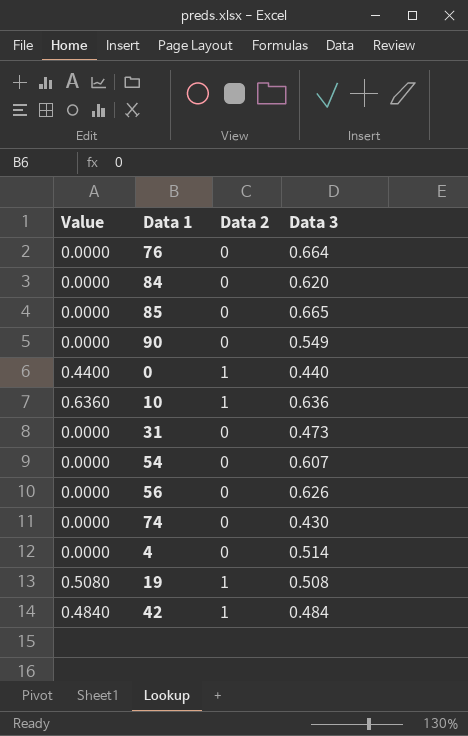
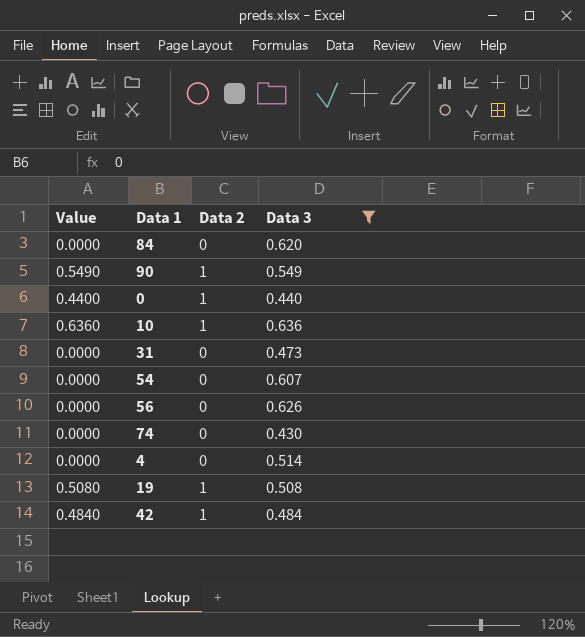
filter: none -> Data 3 <= 0.636
90 | Value: 0.0000 -> 0.5490
90 | Data 2: 0 -> 1

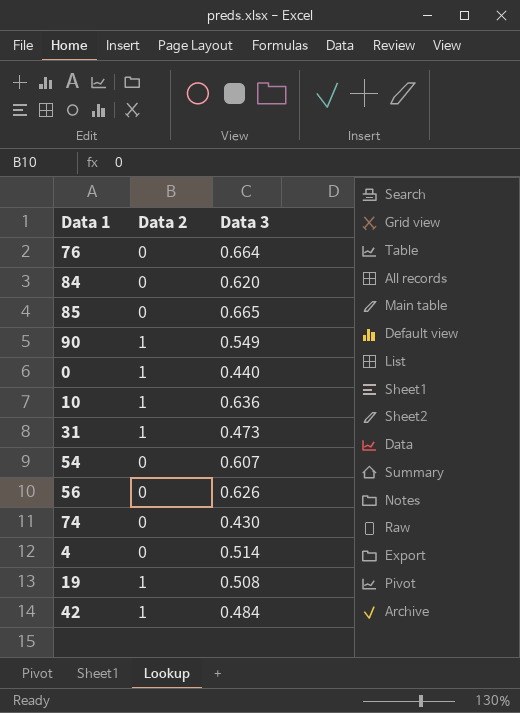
filter: Data 3 <= 0.636 -> none
column Value | formula: [Data 2] * [Data 3] -> none
31 | Data 2: 0 -> 1

